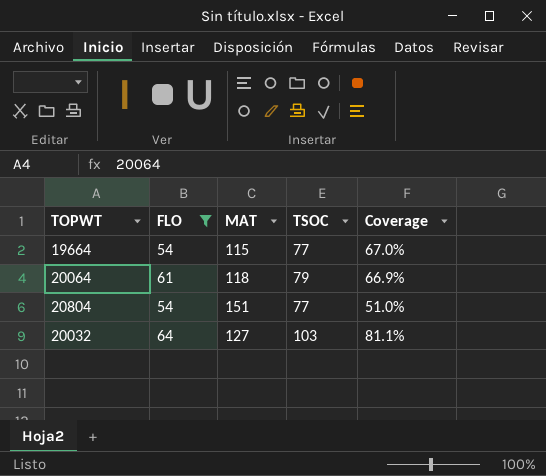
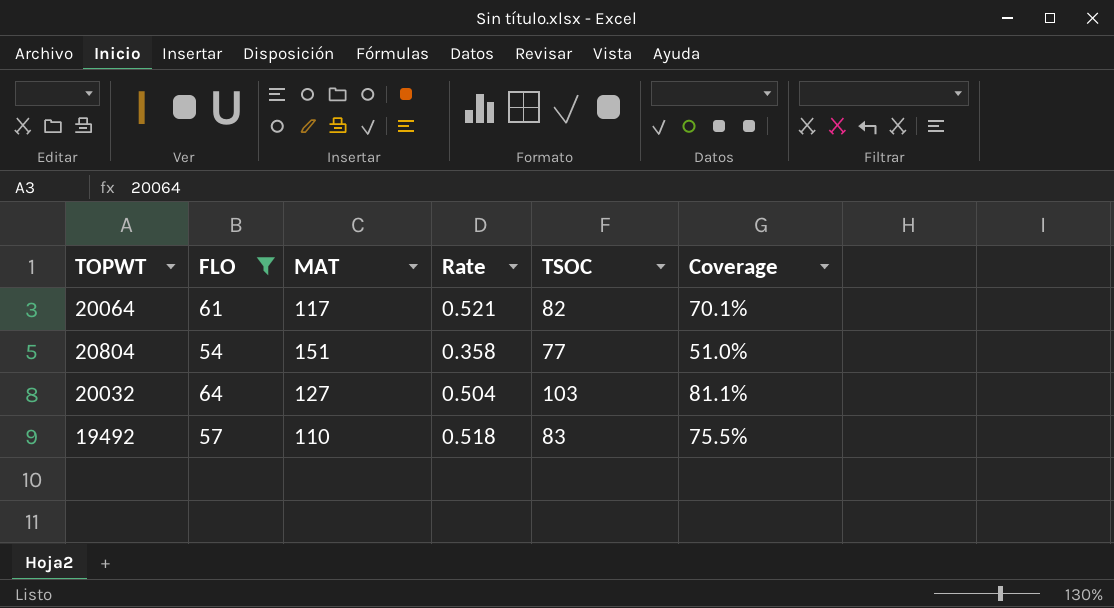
column Rate | formula: none -> [FLO] / [MAT]
row 19664: 54 | 115 | 77 | 67.0% -> none
20064 | MAT: 118 -> 117
20064 | TSOC: 79 -> 82
20064 | Coverage: 66.9% -> 70.1%
row 19492: none -> 57 | 110 | 0.518 | 83 | 75.5%

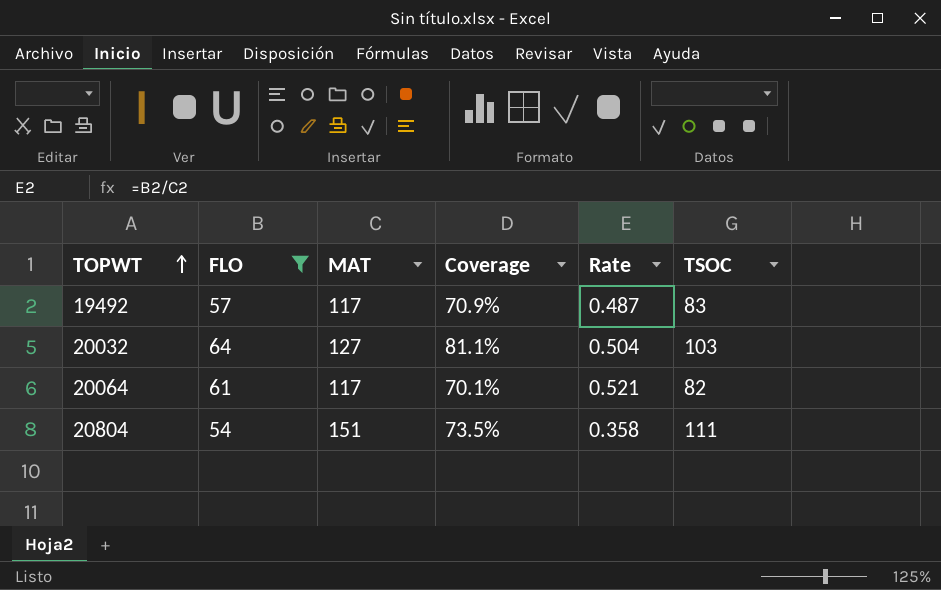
row order: none -> TOPWT ascending
column Coverage | position: 6 -> 4
19492 | MAT: 110 -> 117
19492 | Coverage: 75.5% -> 70.9%
19492 | Rate: 0.518 -> 0.487
20804 | Coverage: 51.0% -> 73.5%
20804 | TSOC: 77 -> 111

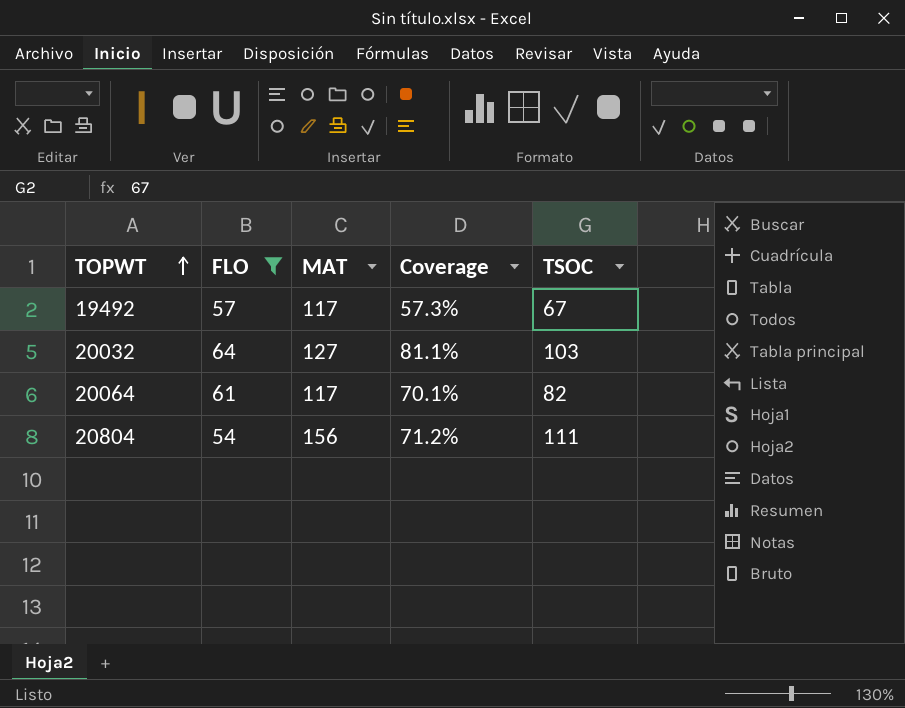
column Rate | formula: [FLO] / [MAT] -> none
19492 | Coverage: 70.9% -> 57.3%
19492 | TSOC: 83 -> 67
20804 | MAT: 151 -> 156
20804 | Coverage: 73.5% -> 71.2%

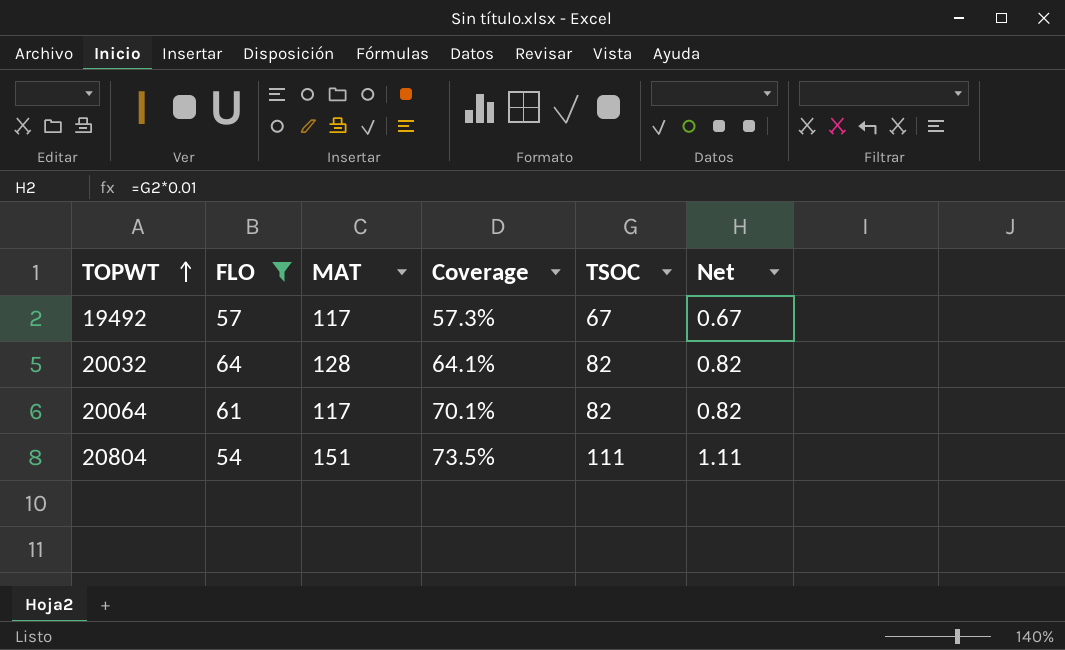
column Net | formula: none -> [TSOC] * 0.01
20032 | MAT: 127 -> 128
20032 | Coverage: 81.1% -> 64.1%
20032 | TSOC: 103 -> 82
20804 | MAT: 156 -> 151
20804 | Coverage: 71.2% -> 73.5%

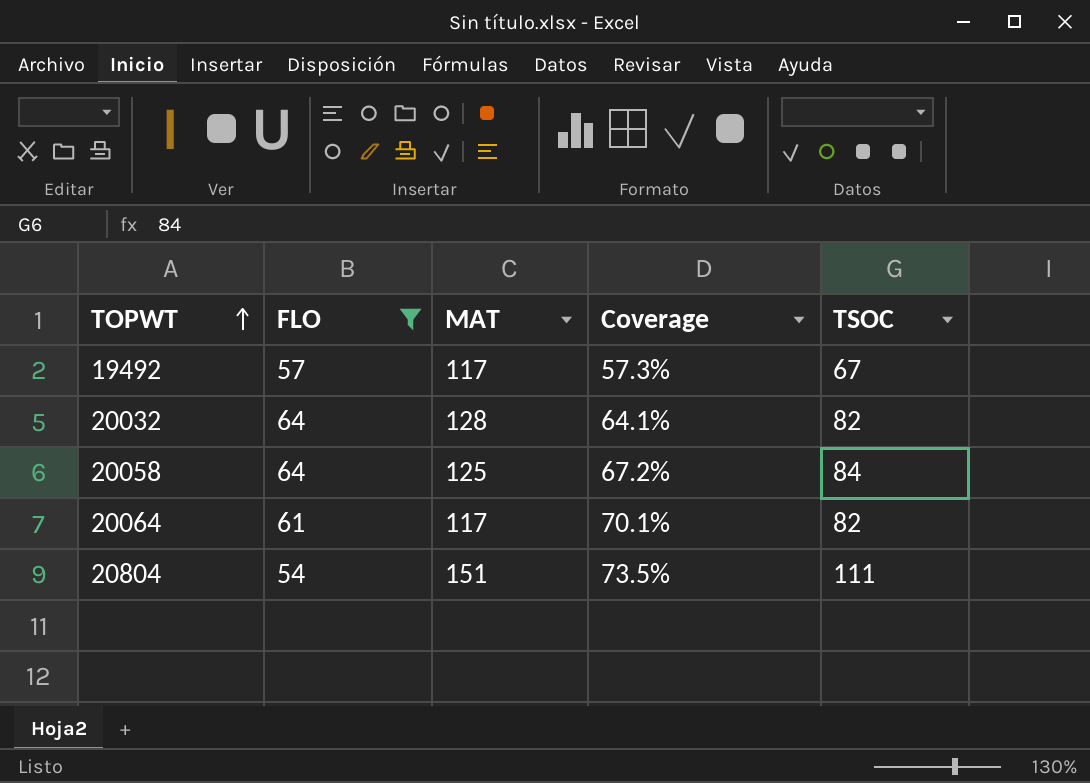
column Net | formula: [TSOC] * 0.01 -> none
row 20058: none -> 64 | 125 | 67.2% | 84

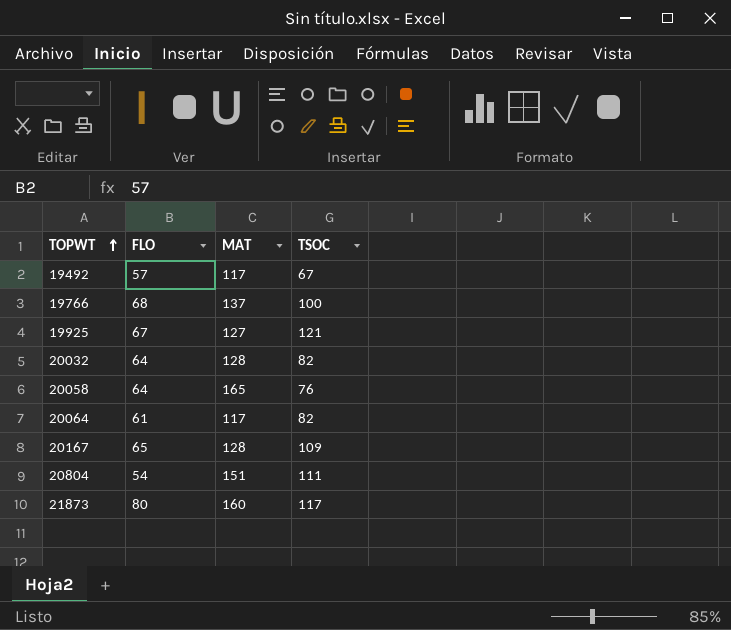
filter: FLO <= 64 -> none
column Coverage | formula: [TSOC] / [MAT] -> none
20058 | MAT: 125 -> 165
20058 | TSOC: 84 -> 76

